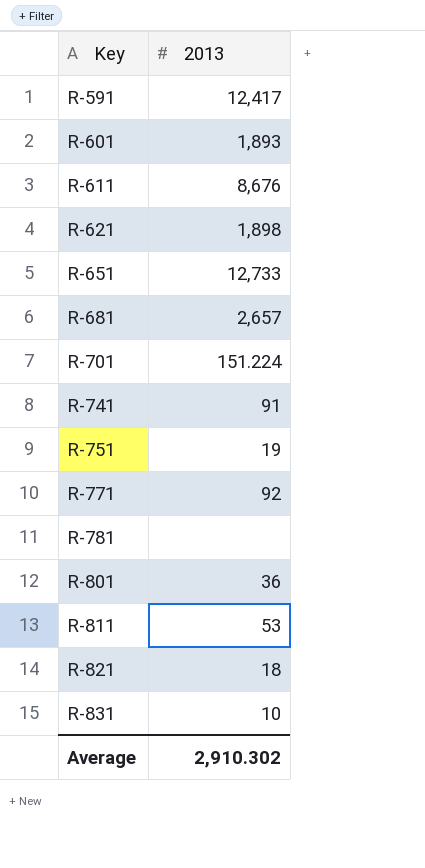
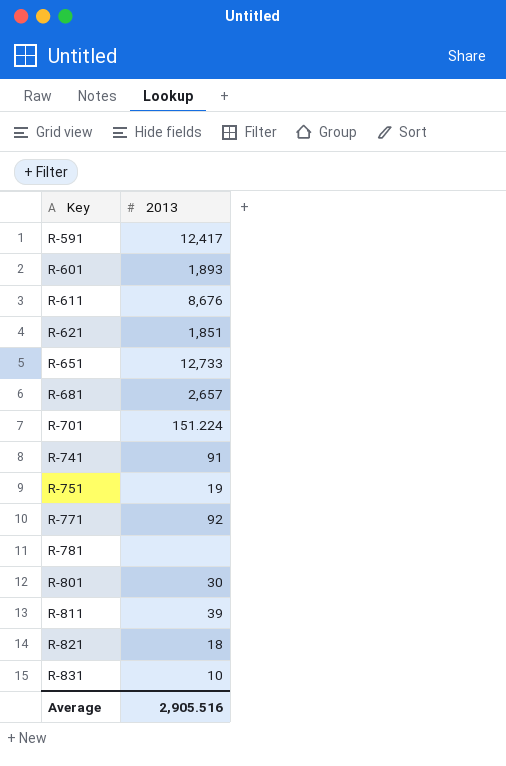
R-621 | 2013: 1,898 -> 1,851
R-801 | 2013: 36 -> 30
R-811 | 2013: 53 -> 39
Average | 2013: 2,910.302 -> 2,905.516

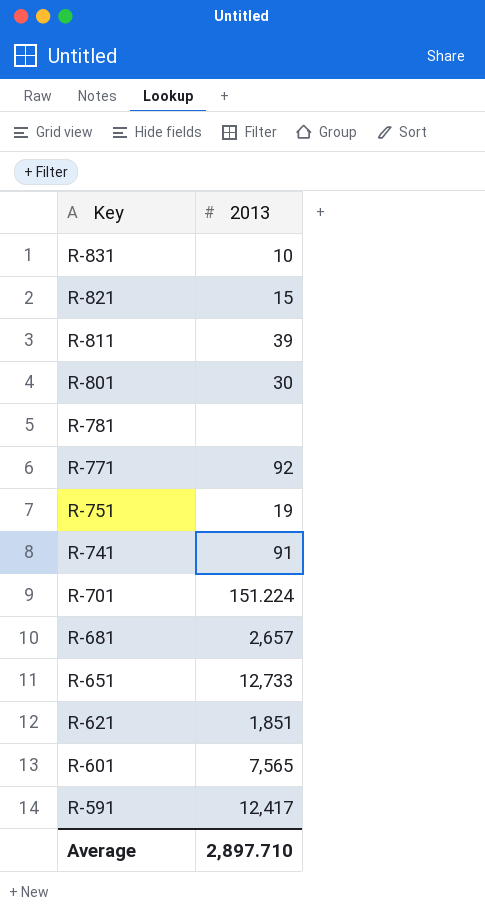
row order: Key ascending -> Key descending
row R-611: 8,676 -> none
R-821 | 2013: 18 -> 15
R-601 | 2013: 1,893 -> 7,565
Average | 2013: 2,905.516 -> 2,897.710

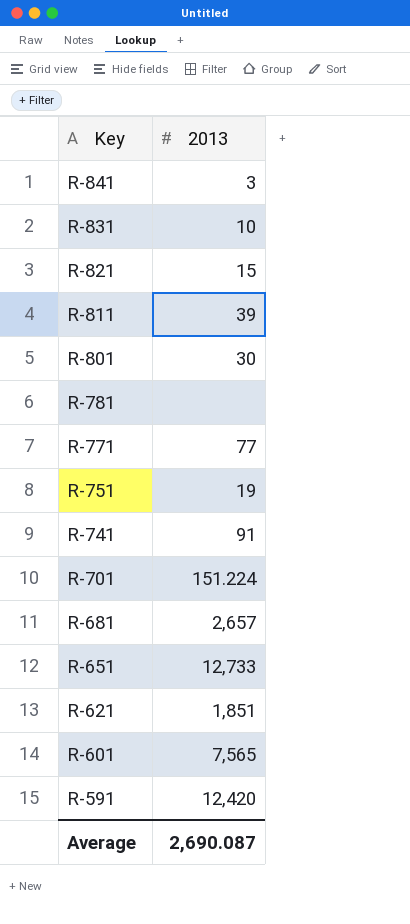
row R-841: none -> 3
R-771 | 2013: 92 -> 77
R-591 | 2013: 12,417 -> 12,420
Average | 2013: 2,897.710 -> 2,690.087

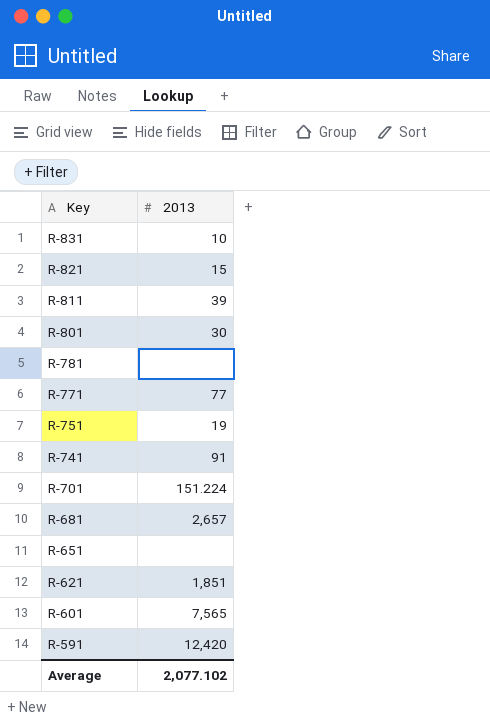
row R-841: 3 -> none
R-651 | 2013: 12,733 -> none
Average | 2013: 2,690.087 -> 2,077.102

